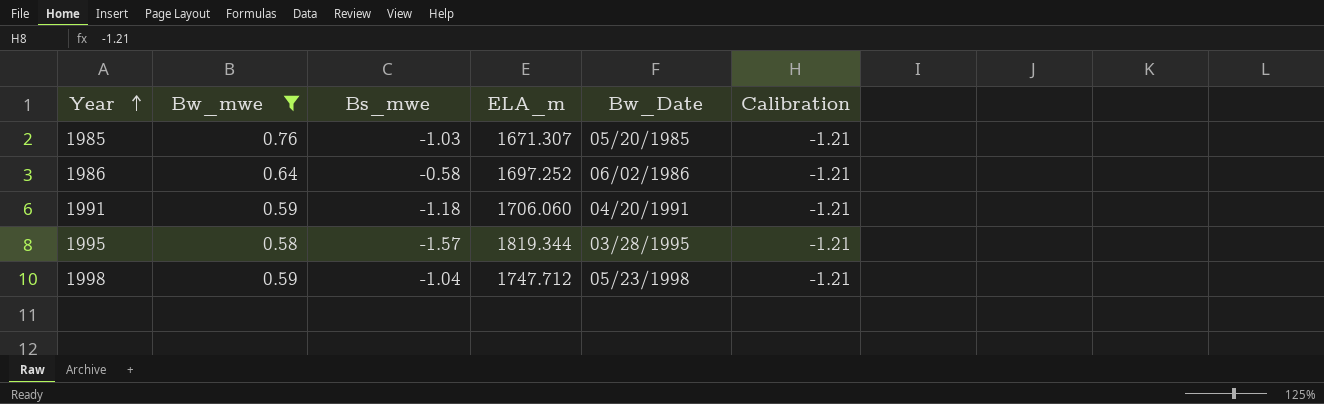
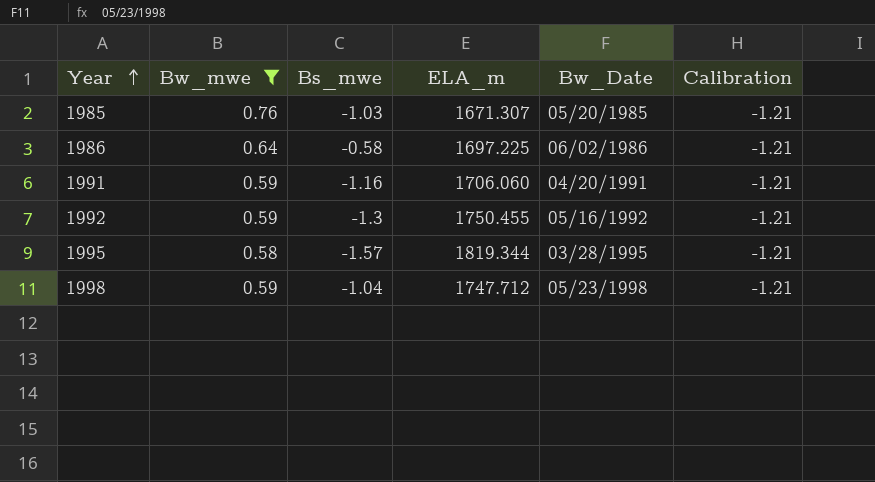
1986 | ELA_m: 1697.252 -> 1697.225
1991 | Bs_mwe: -1.18 -> -1.16
row 1992: none -> 0.59 | -1.3 | 1750.455 | 05/16/1992 | -1.21

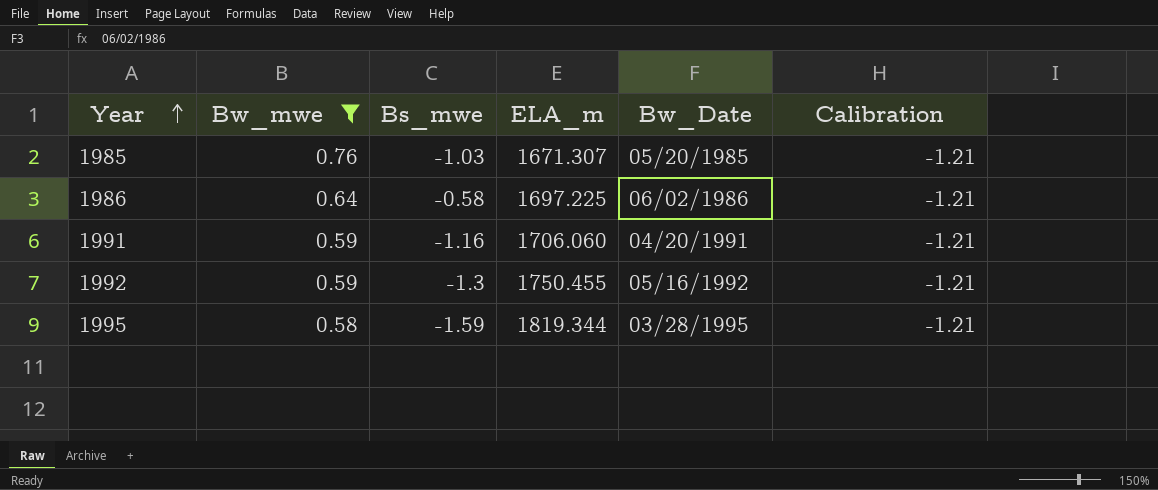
row 1998: 0.59 | -1.04 | 1747.712 | 05/23/1998 | -1.21 -> none
1995 | Bs_mwe: -1.57 -> -1.59

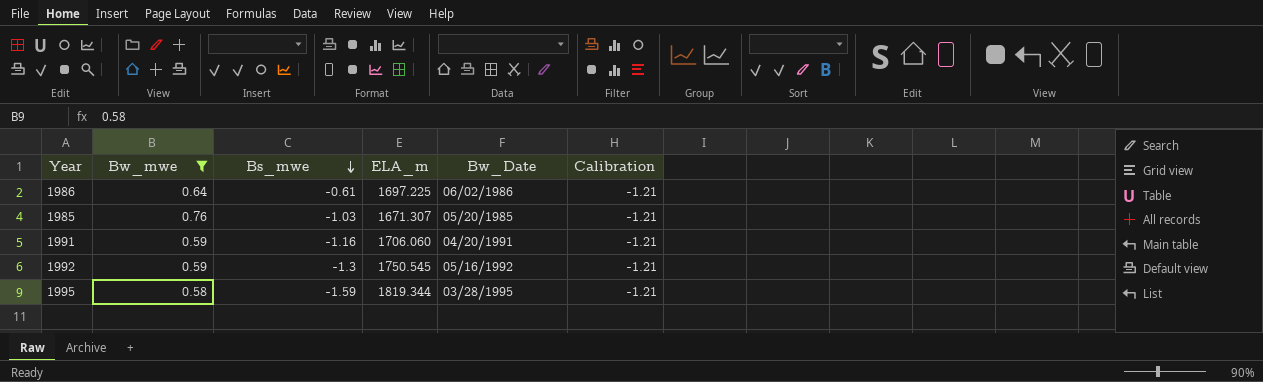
row order: Year ascending -> Bs_mwe descending
1986 | Bs_mwe: -0.58 -> -0.61
1992 | ELA_m: 1750.455 -> 1750.545

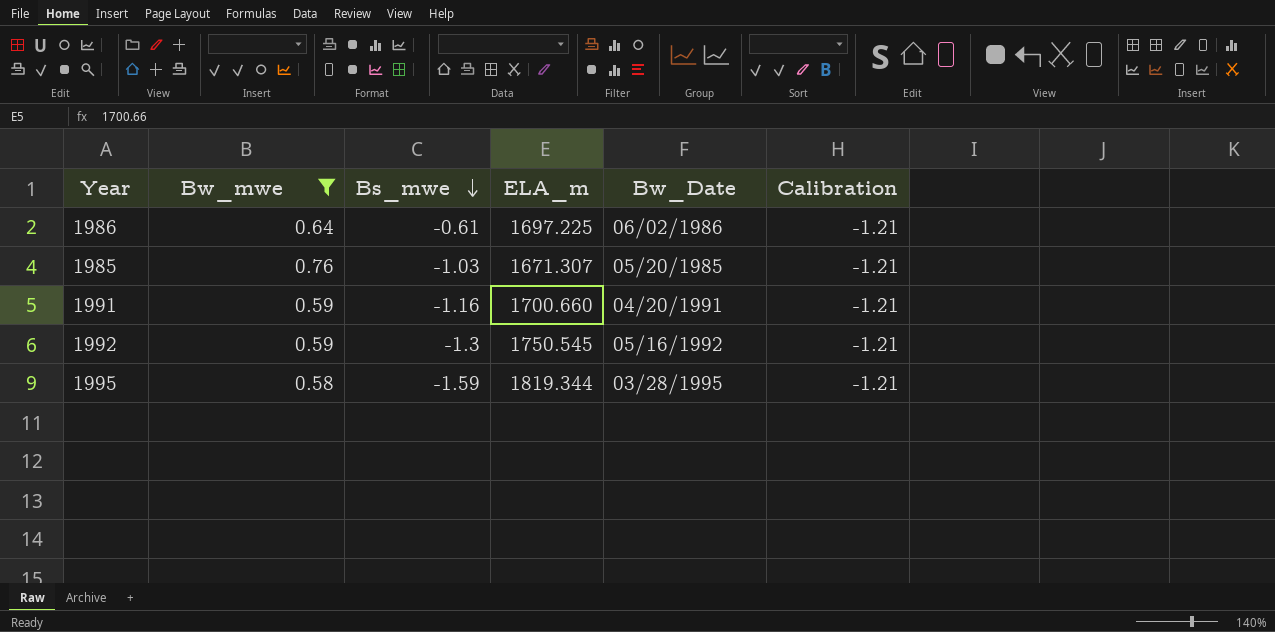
1991 | ELA_m: 1706.060 -> 1700.660

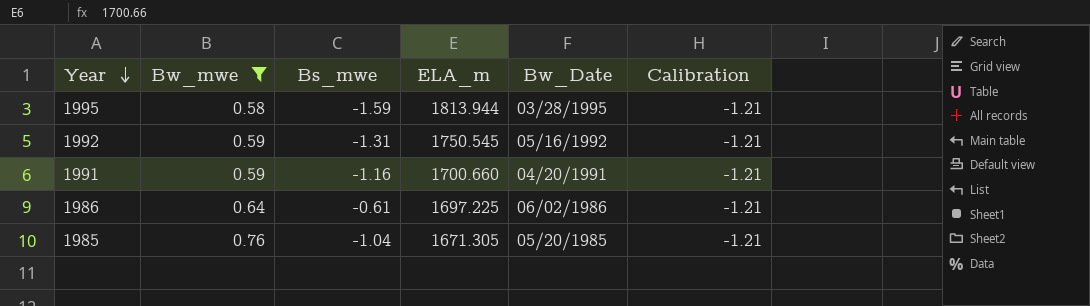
row order: Bs_mwe descending -> Year descending
1995 | ELA_m: 1819.344 -> 1813.944
1992 | Bs_mwe: -1.3 -> -1.31
1985 | Bs_mwe: -1.03 -> -1.04
1985 | ELA_m: 1671.307 -> 1671.305

